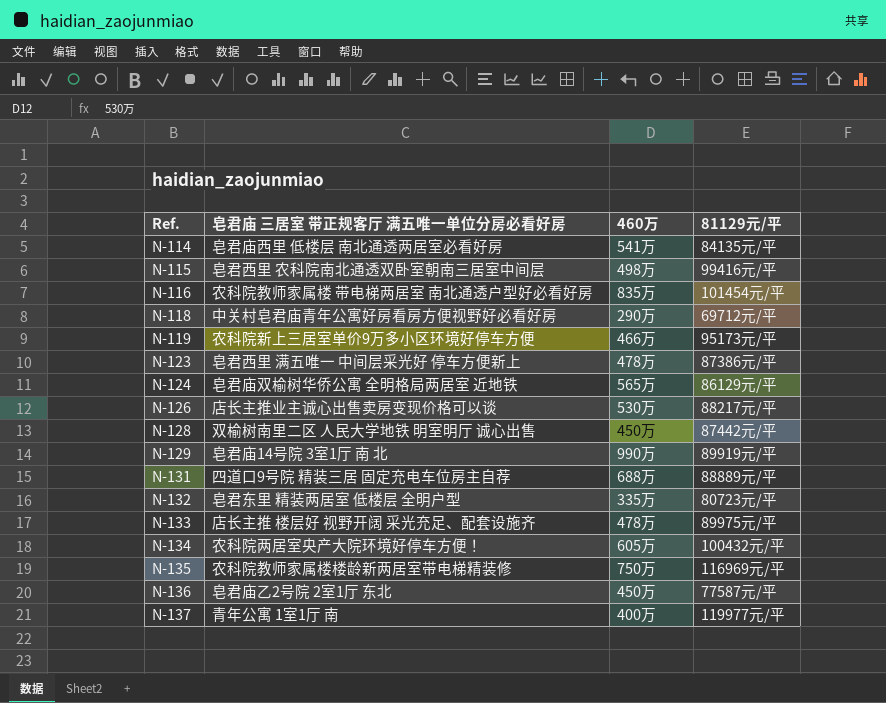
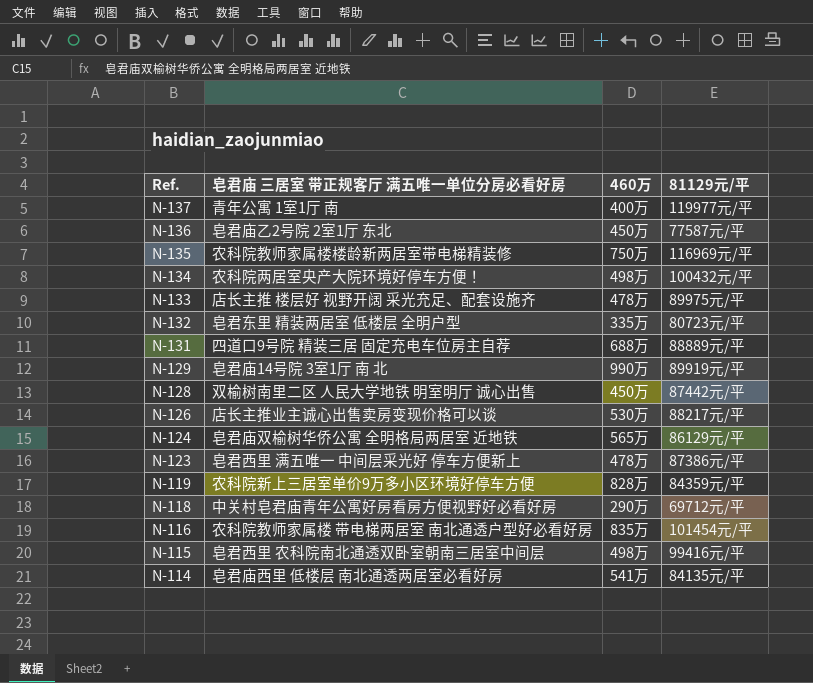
row order: Ref. ascending -> Ref. descending
N-134 | 460万: 605万 -> 498万
N-119 | 460万: 466万 -> 828万
N-119 | 81129元/平: 95173元/平 -> 84359元/平

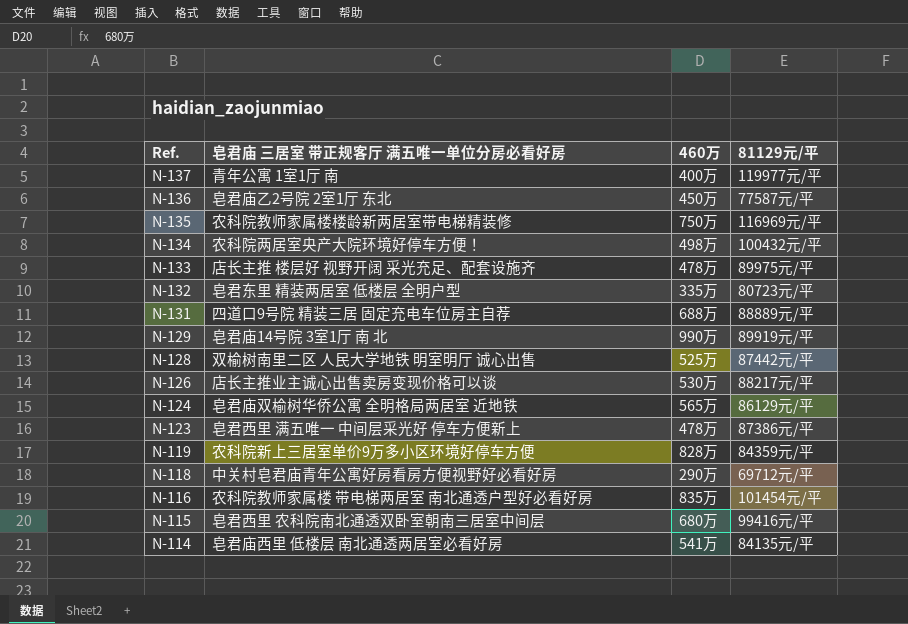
N-128 | 460万: 450万 -> 525万
N-115 | 460万: 498万 -> 680万

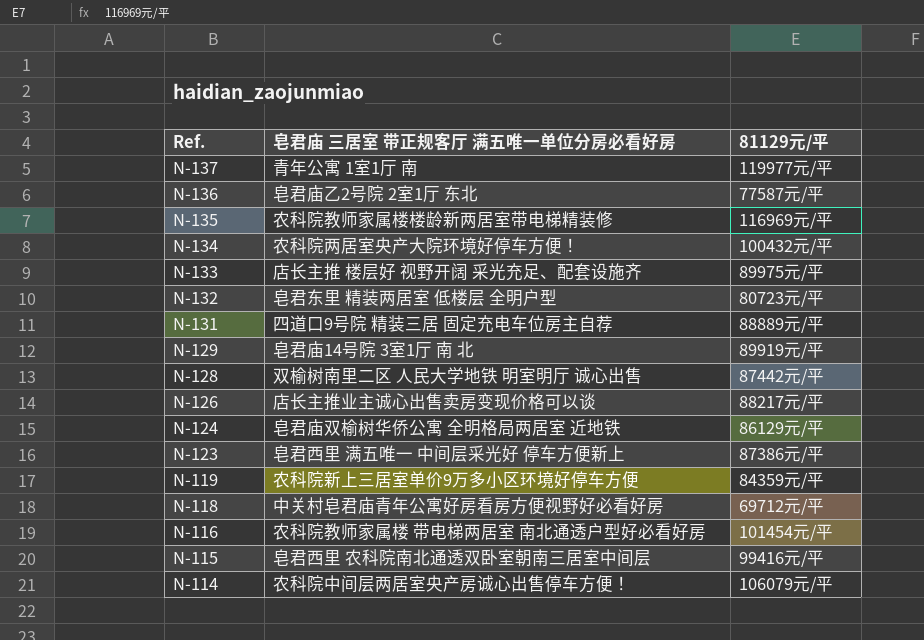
column 460万 | position: 3 -> none
N-114 | 皂君庙 三居室 带正规客厅 满五唯一单位分房必看好房: 皂君庙西里 低楼层 南北通透两居室必看好房 -> 农科院中间层两居室央产房诚心出售停车方便！
N-114 | 81129元/平: 84135元/平 -> 106079元/平

